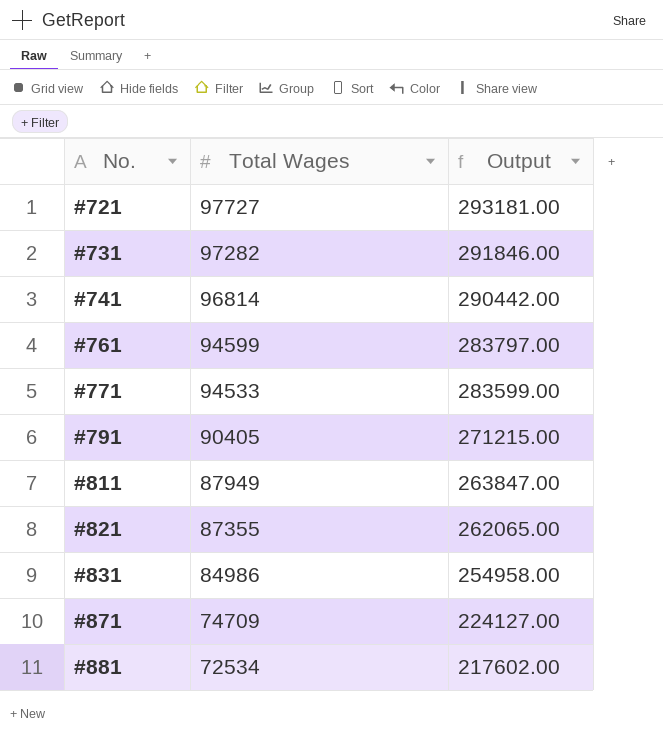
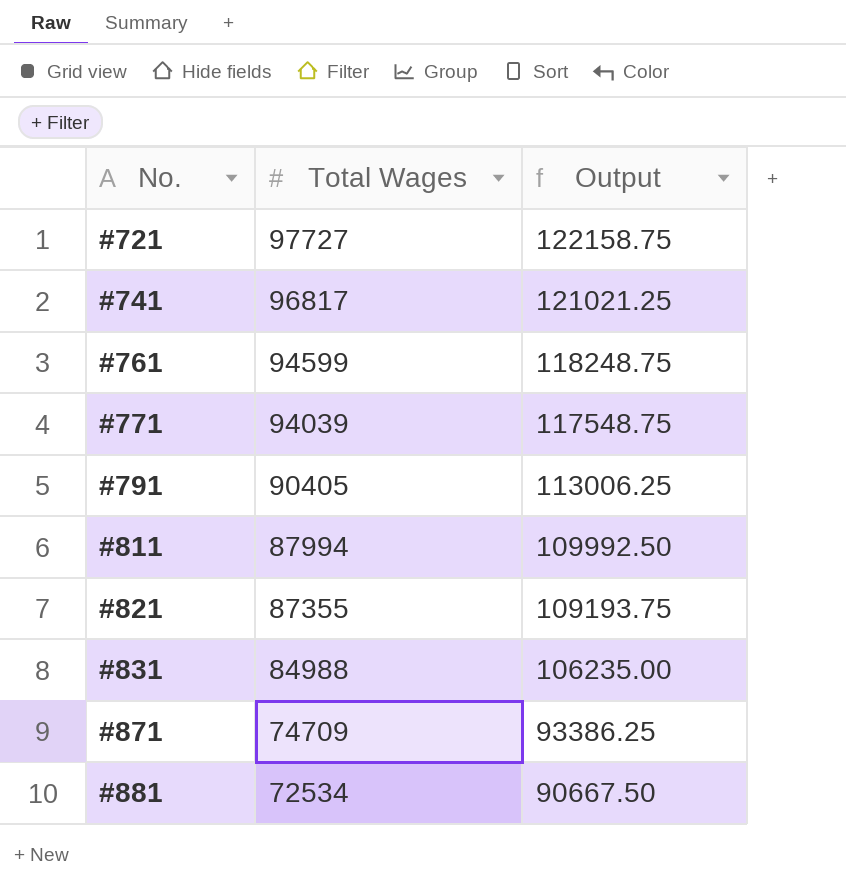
column Output | formula: [Total Wages] * 3 -> [Total Wages] * 1.25
row #731: 97282 | 291846.00 -> none
#741 | Total Wages: 96814 -> 96817
#771 | Total Wages: 94533 -> 94039
#811 | Total Wages: 87949 -> 87994
#831 | Total Wages: 84986 -> 84988

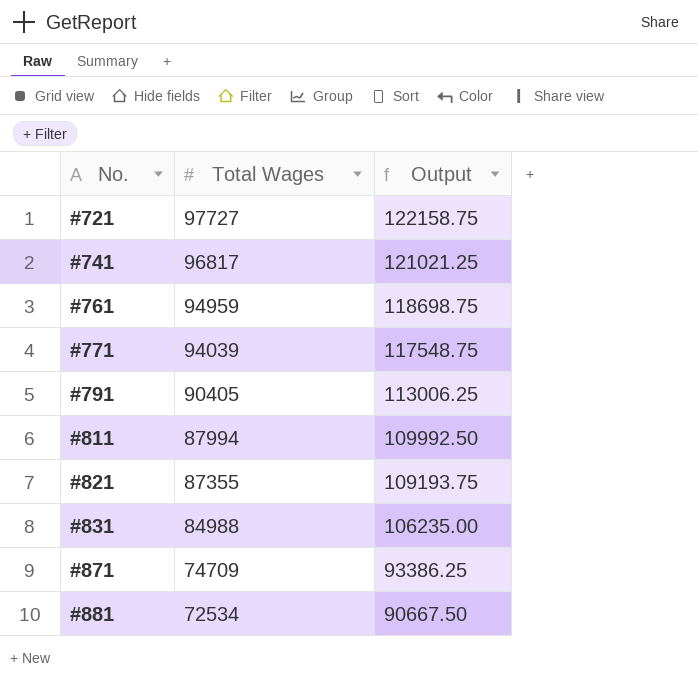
#761 | Total Wages: 94599 -> 94959
#761 | Output: 118248.75 -> 118698.75

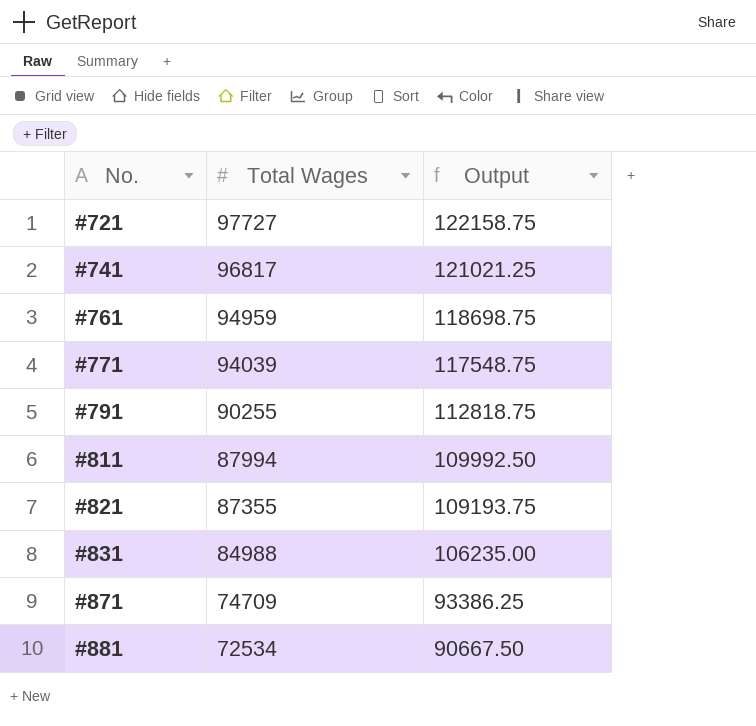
#791 | Total Wages: 90405 -> 90255
#791 | Output: 113006.25 -> 112818.75

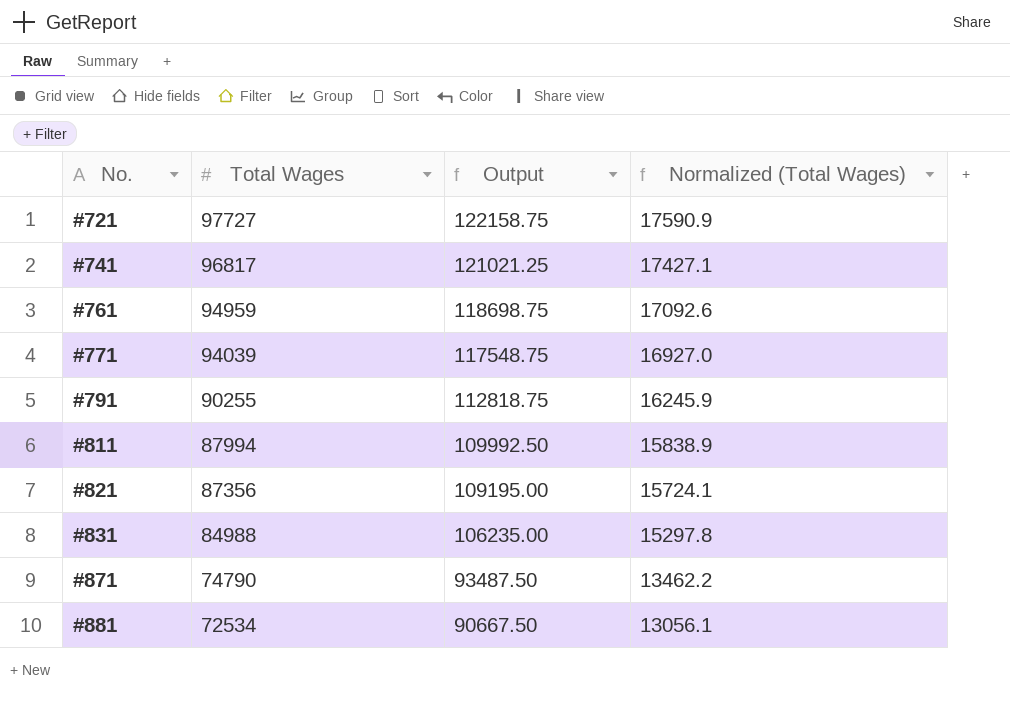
column Normalized (Total Wages) | formula: none -> [Total Wages] * 0.18
#821 | Total Wages: 87355 -> 87356
#821 | Output: 109193.75 -> 109195.00
#871 | Total Wages: 74709 -> 74790
#871 | Output: 93386.25 -> 93487.50

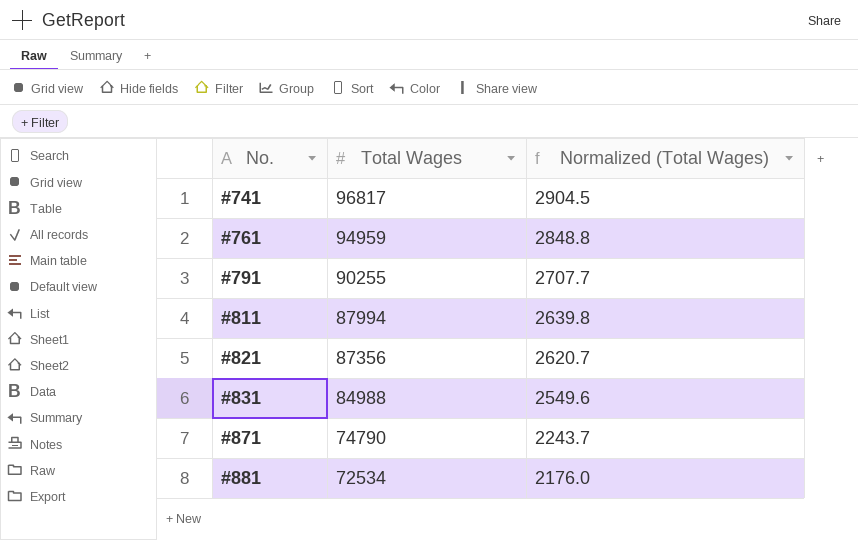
column Output | formula: [Total Wages] * 1.25 -> none
column Normalized (Total Wages) | formula: [Total Wages] * 0.18 -> [Total Wages] * 0.03
row #721: 97727 | 122158.75 | 17590.9 -> none
row #771: 94039 | 117548.75 | 16927.0 -> none

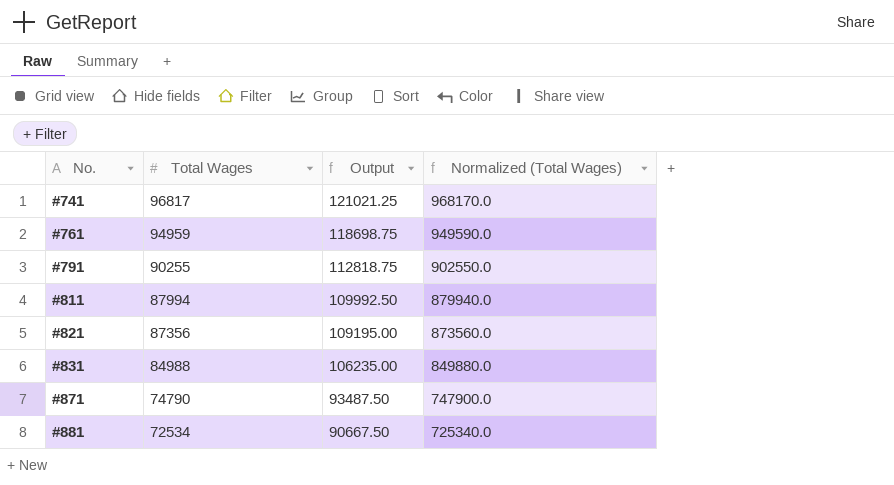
column Output | formula: none -> [Total Wages] * 1.25
column Normalized (Total Wages) | formula: [Total Wages] * 0.03 -> [Total Wages] * 10

